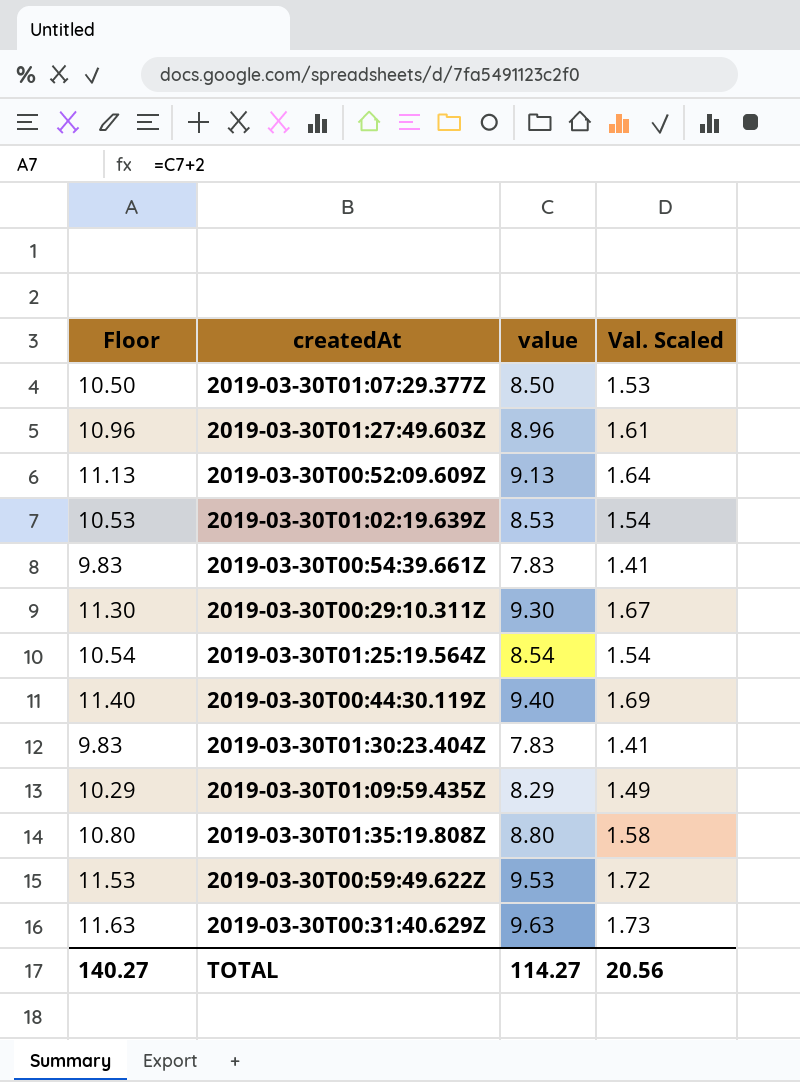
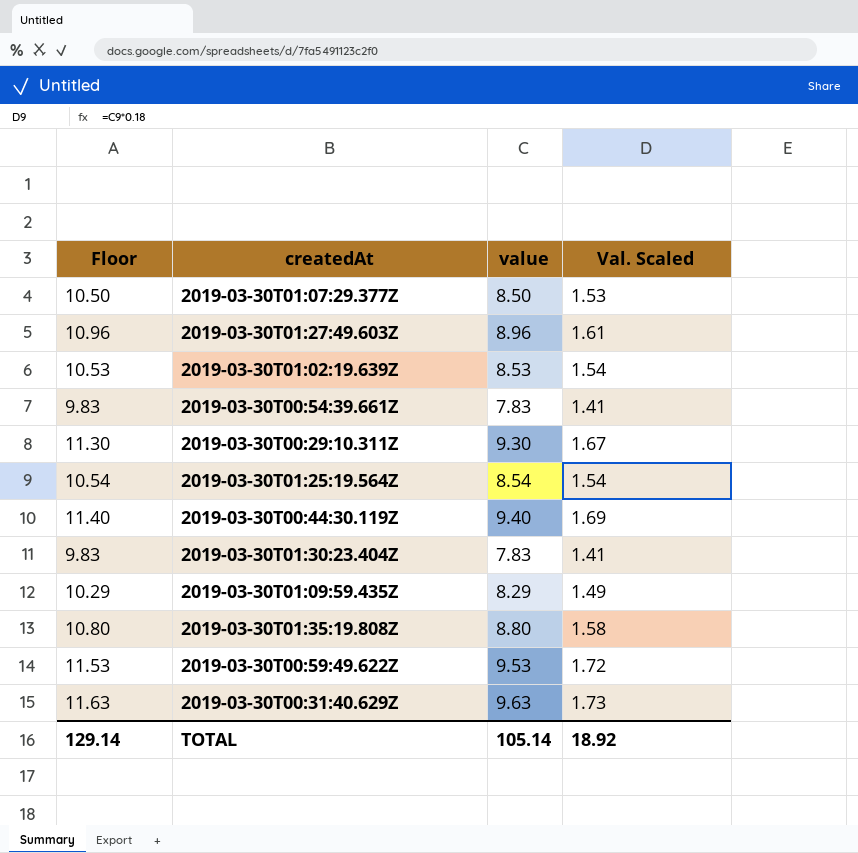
row 2019-03-30T00:52:09.609Z: 11.13 | 9.13 | 1.64 -> none
TOTAL | Floor: 140.27 -> 129.14
TOTAL | value: 114.27 -> 105.14
TOTAL | Val. Scaled: 20.56 -> 18.92

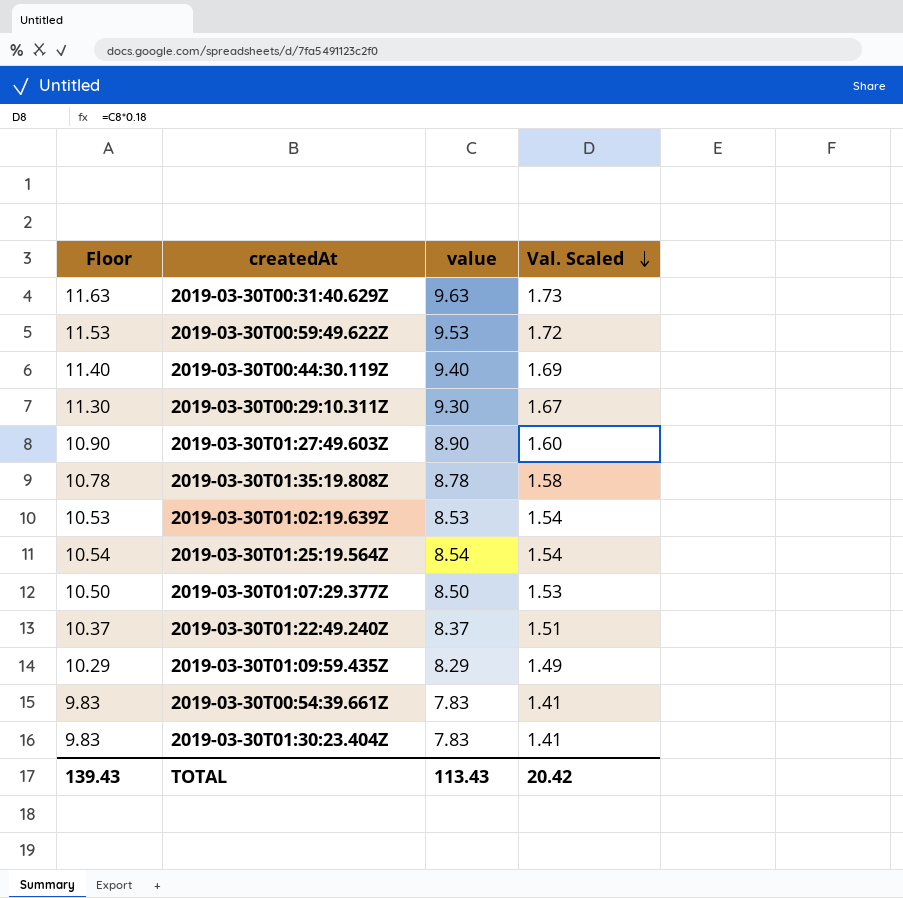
row order: none -> Val. Scaled descending
2019-03-30T01:27:49.603Z | Floor: 10.96 -> 10.90
2019-03-30T01:27:49.603Z | value: 8.96 -> 8.90
2019-03-30T01:27:49.603Z | Val. Scaled: 1.61 -> 1.60
2019-03-30T01:35:19.808Z | Floor: 10.80 -> 10.78
2019-03-30T01:35:19.808Z | value: 8.80 -> 8.78
row 2019-03-30T01:22:49.240Z: none -> 10.37 | 8.37 | 1.51
TOTAL | Floor: 129.14 -> 139.43
TOTAL | value: 105.14 -> 113.43
TOTAL | Val. Scaled: 18.92 -> 20.42

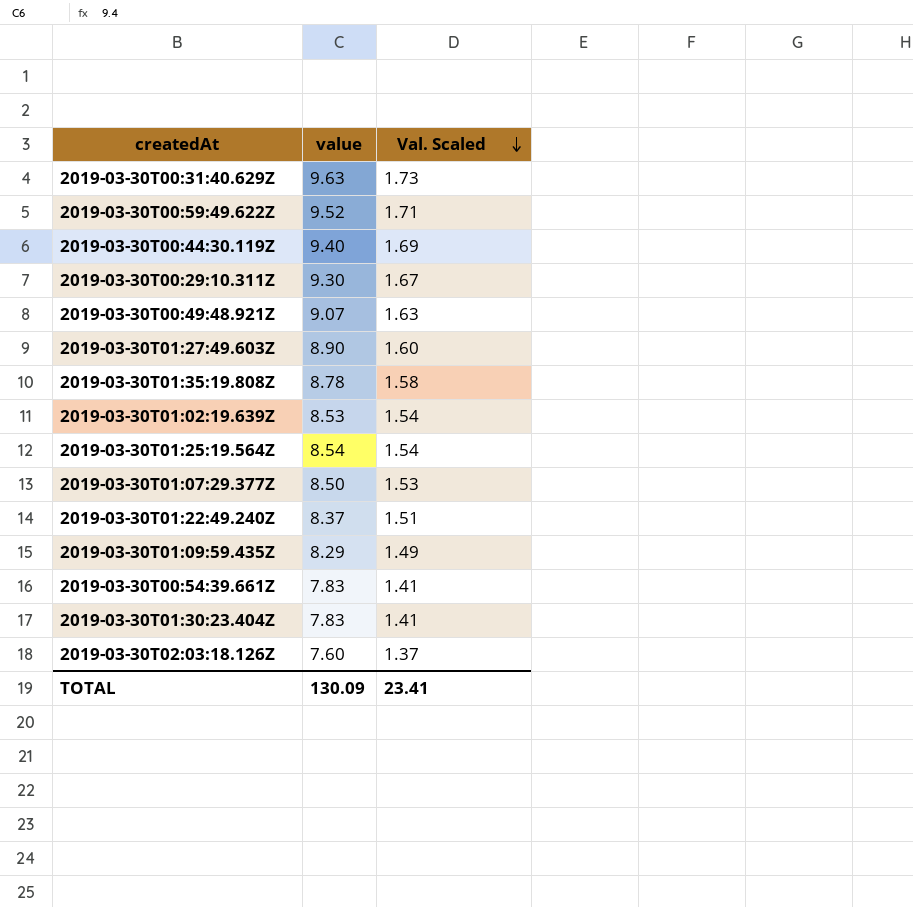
column Floor | formula: [value] + 2 -> none
2019-03-30T00:59:49.622Z | value: 9.53 -> 9.52
2019-03-30T00:59:49.622Z | Val. Scaled: 1.72 -> 1.71
row 2019-03-30T00:49:48.921Z: none -> 9.07 | 1.63
row 2019-03-30T02:03:18.126Z: none -> 7.60 | 1.37
TOTAL | value: 113.43 -> 130.09
TOTAL | Val. Scaled: 20.42 -> 23.41

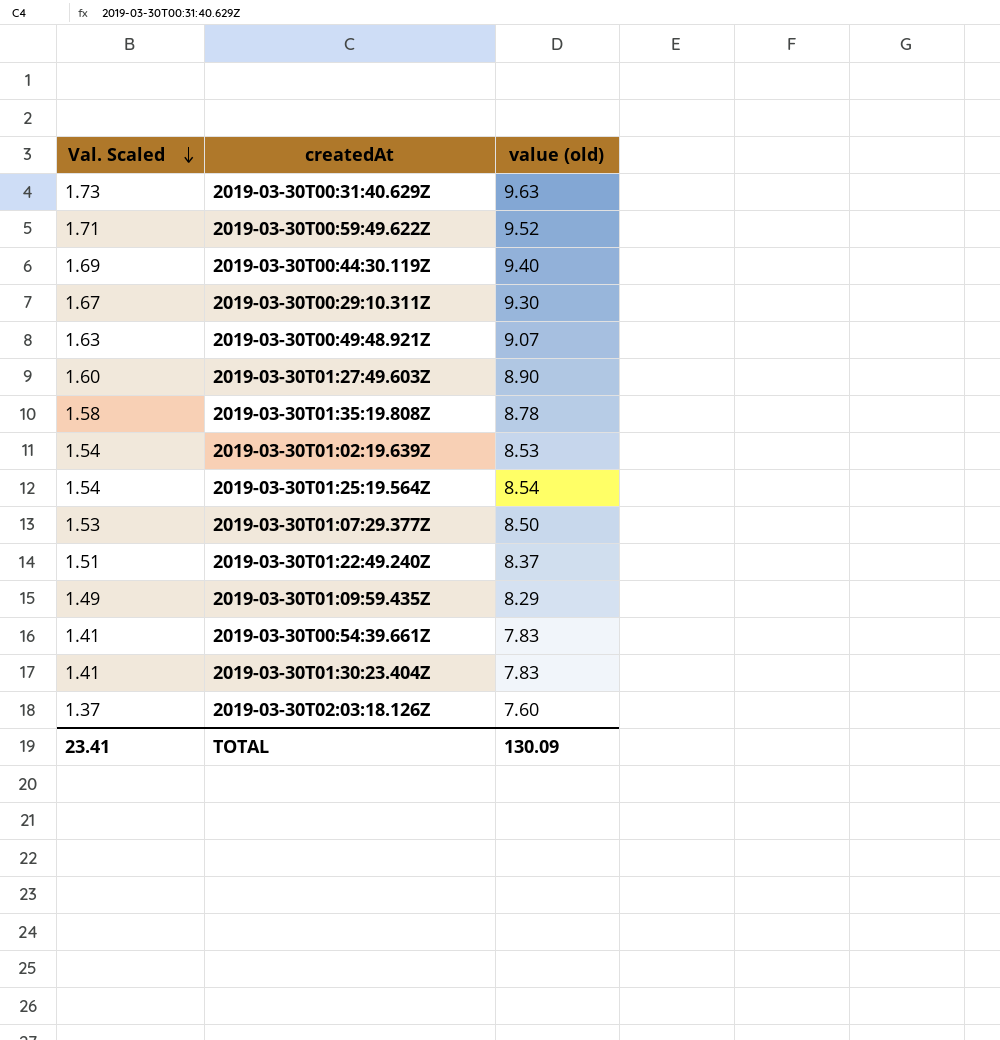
column Val. Scaled | position: 3 -> 1
column name: value -> value (old)

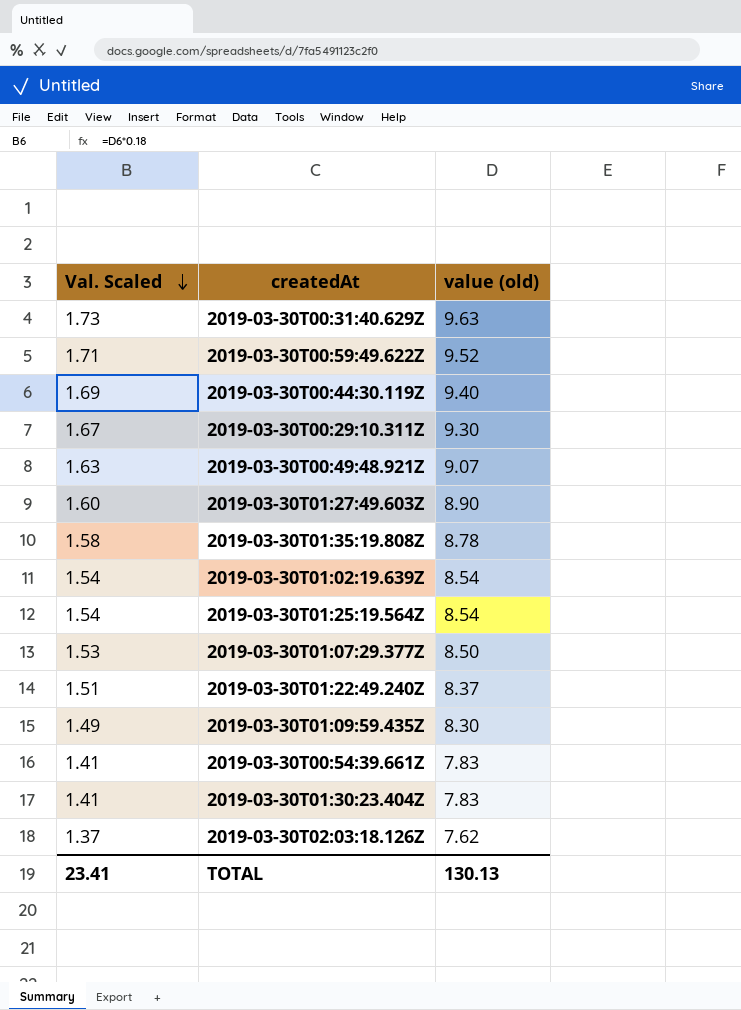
2019-03-30T01:02:19.639Z | value (old): 8.53 -> 8.54
2019-03-30T01:09:59.435Z | value (old): 8.29 -> 8.30
2019-03-30T02:03:18.126Z | value (old): 7.60 -> 7.62
TOTAL | value (old): 130.09 -> 130.13

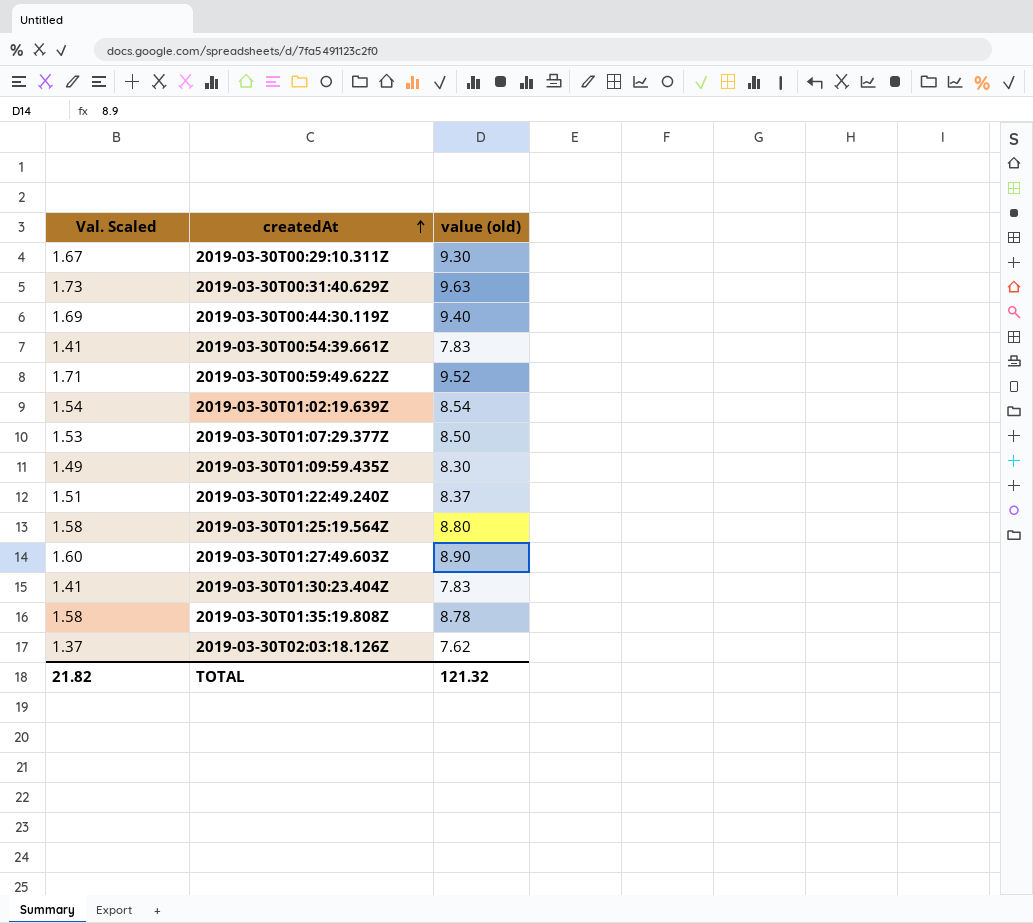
row order: Val. Scaled descending -> createdAt ascending
row 2019-03-30T00:49:48.921Z: 1.63 | 9.07 -> none
2019-03-30T01:25:19.564Z | Val. Scaled: 1.54 -> 1.58
2019-03-30T01:25:19.564Z | value (old): 8.54 -> 8.80
TOTAL | Val. Scaled: 23.41 -> 21.82
TOTAL | value (old): 130.13 -> 121.32

